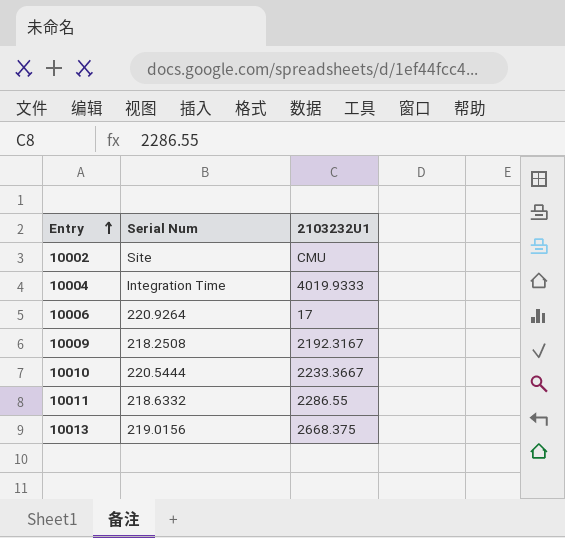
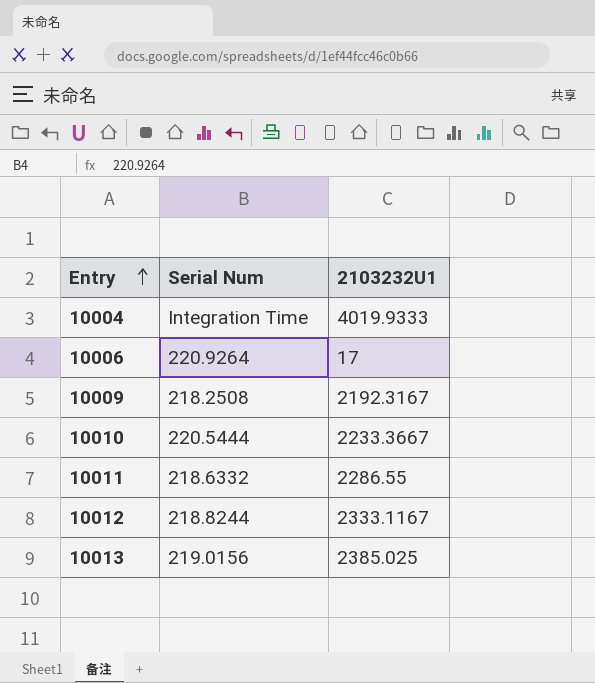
row 10002: Site | CMU -> none
row 10012: none -> 218.8244 | 2333.1167
10013 | 2103232U1: 2668.375 -> 2385.025

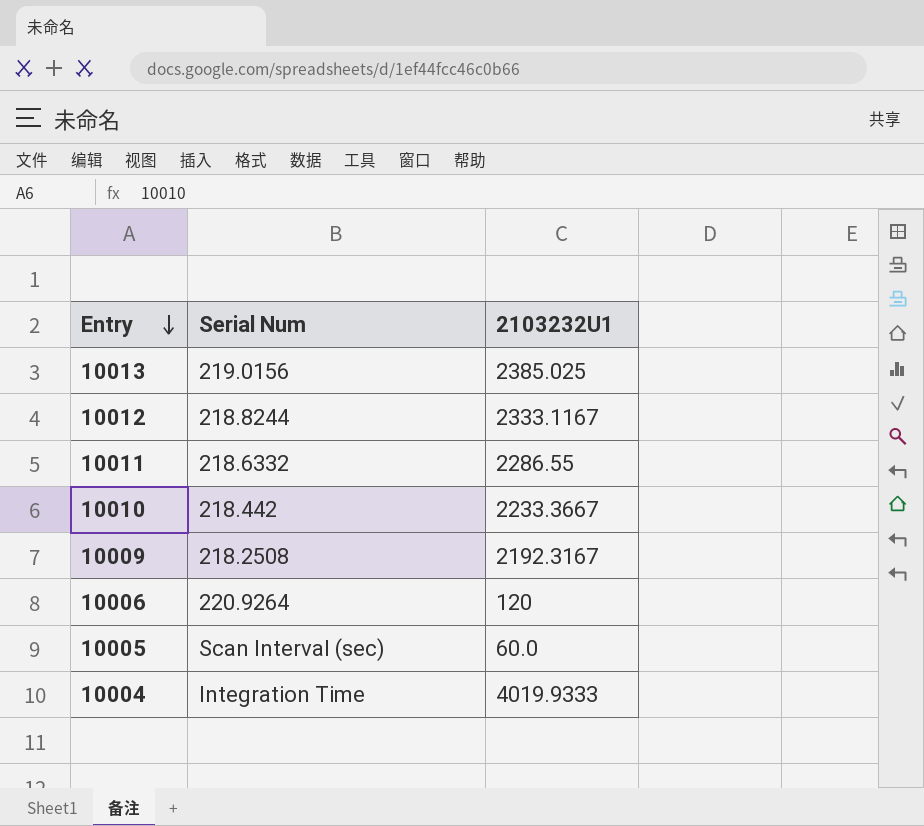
row order: Entry ascending -> Entry descending
10010 | Serial Num: 220.5444 -> 218.442
10006 | 2103232U1: 17 -> 120
row 10005: none -> Scan Interval (sec) | 60.0

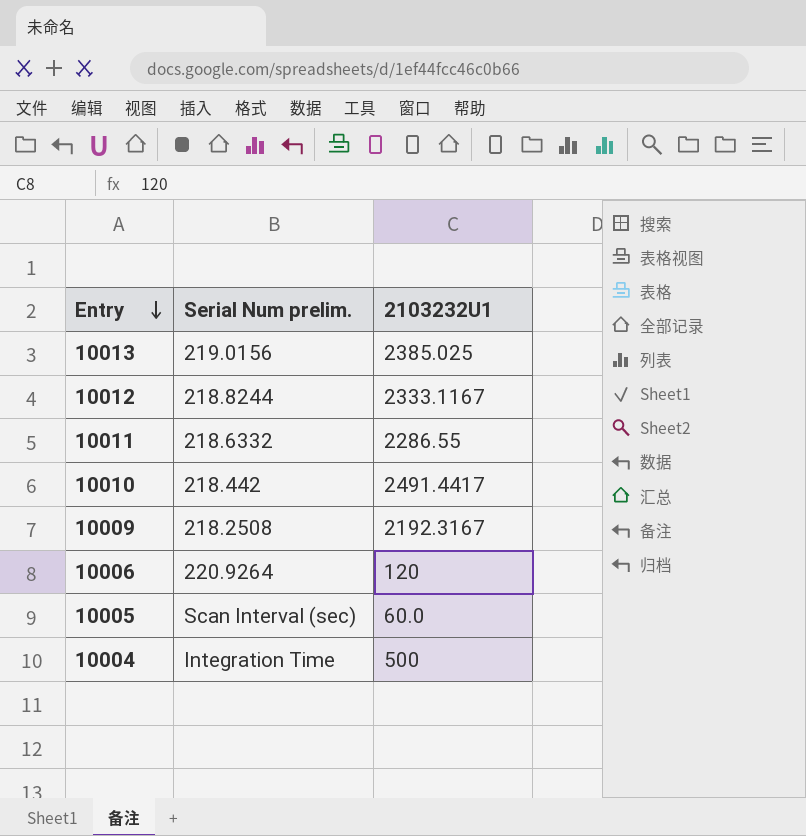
column name: Serial Num -> Serial Num prelim.
10010 | 2103232U1: 2233.3667 -> 2491.4417
10004 | 2103232U1: 4019.9333 -> 500

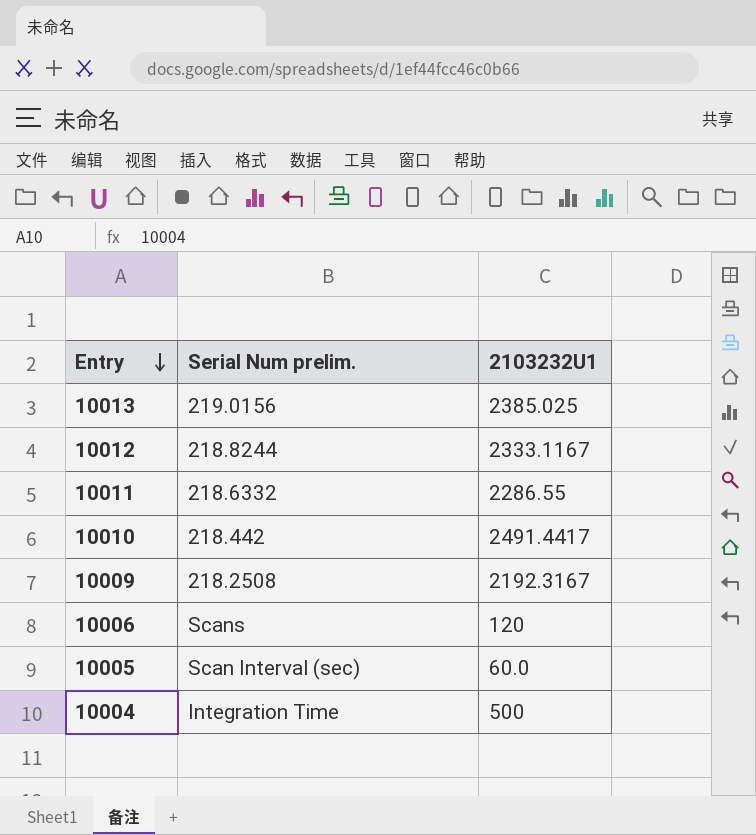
10006 | Serial Num prelim.: 220.9264 -> Scans

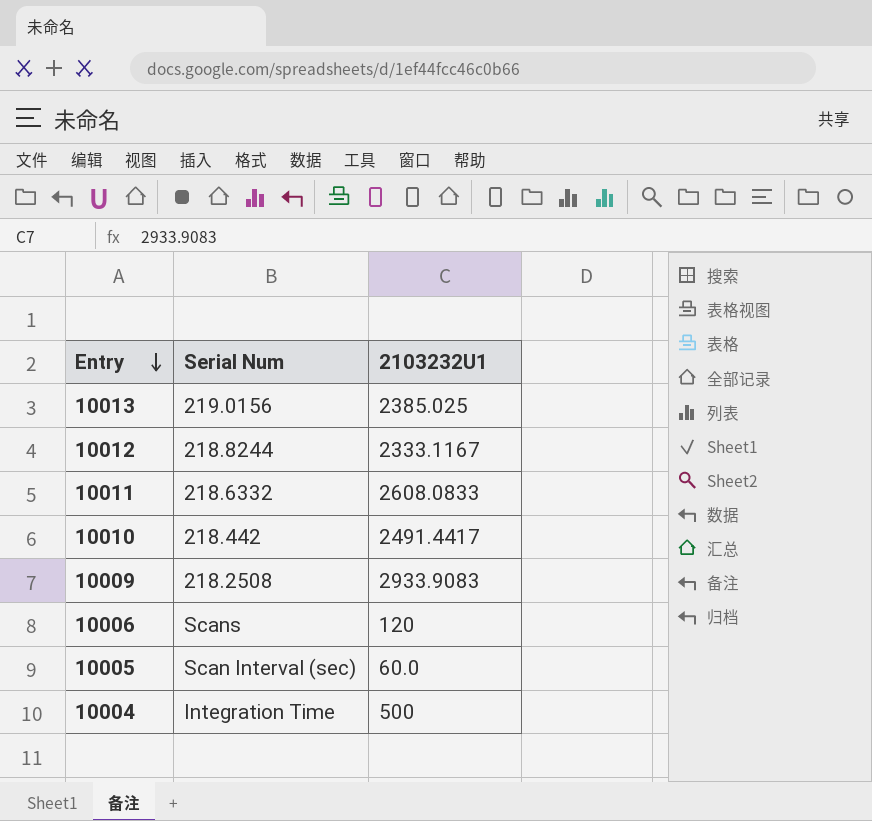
column name: Serial Num prelim. -> Serial Num
10011 | 2103232U1: 2286.55 -> 2608.0833
10009 | 2103232U1: 2192.3167 -> 2933.9083

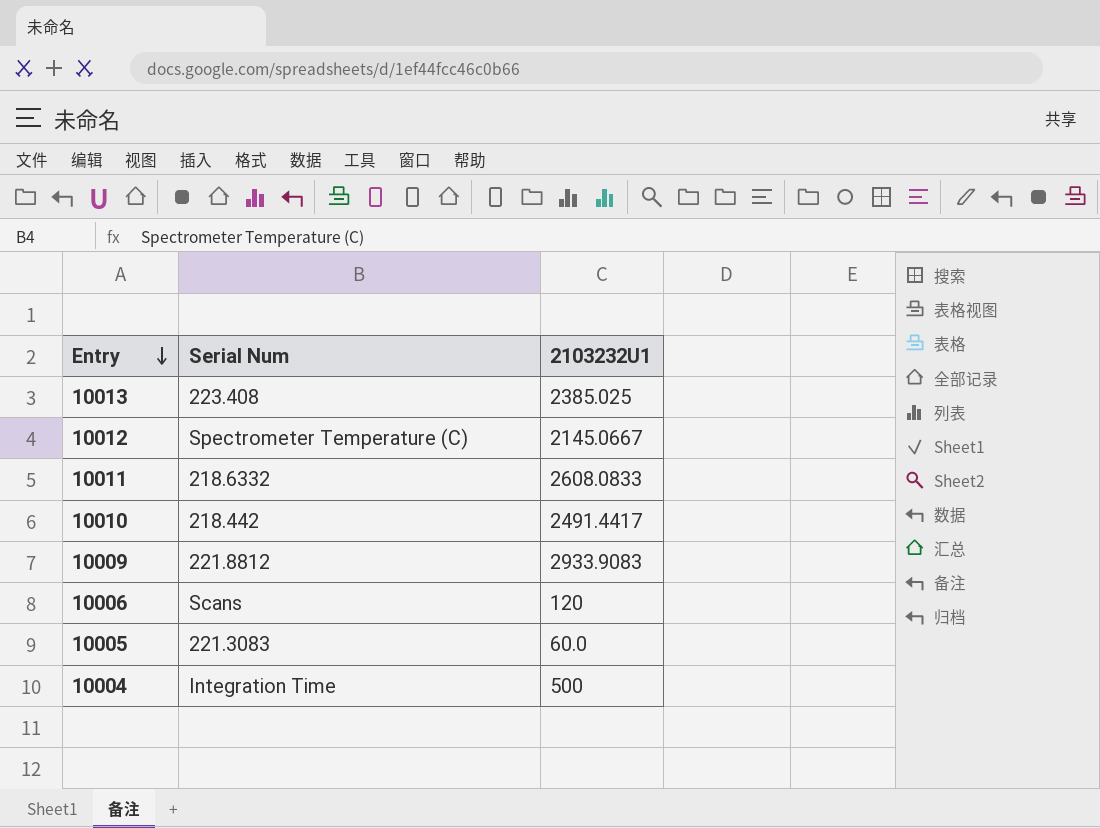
10013 | Serial Num: 219.0156 -> 223.408
10012 | Serial Num: 218.8244 -> Spectrometer Temperature (C)
10012 | 2103232U1: 2333.1167 -> 2145.0667
10009 | Serial Num: 218.2508 -> 221.8812
10005 | Serial Num: Scan Interval (sec) -> 221.3083

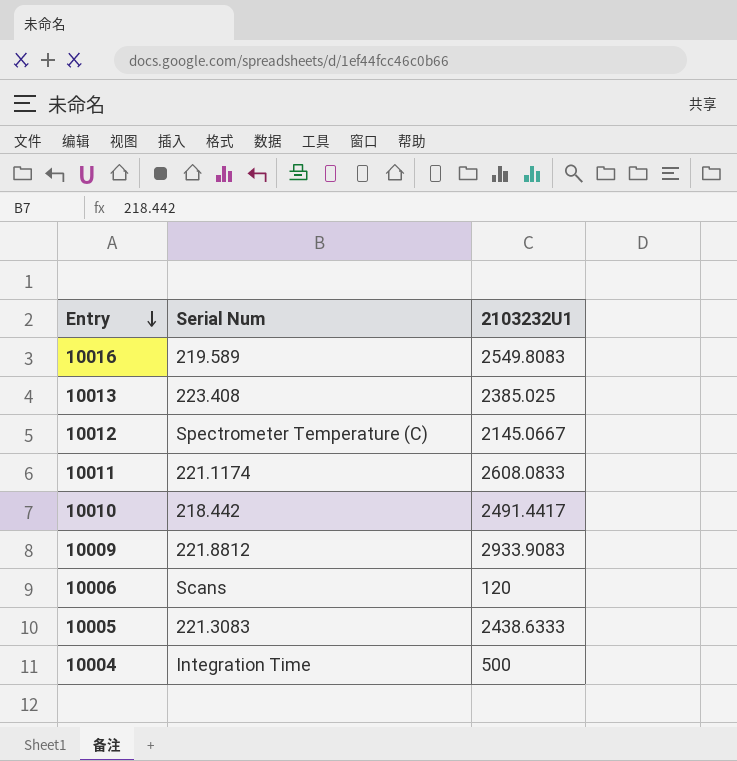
row 10016: none -> 219.589 | 2549.8083
10011 | Serial Num: 218.6332 -> 221.1174
10005 | 2103232U1: 60.0 -> 2438.6333

